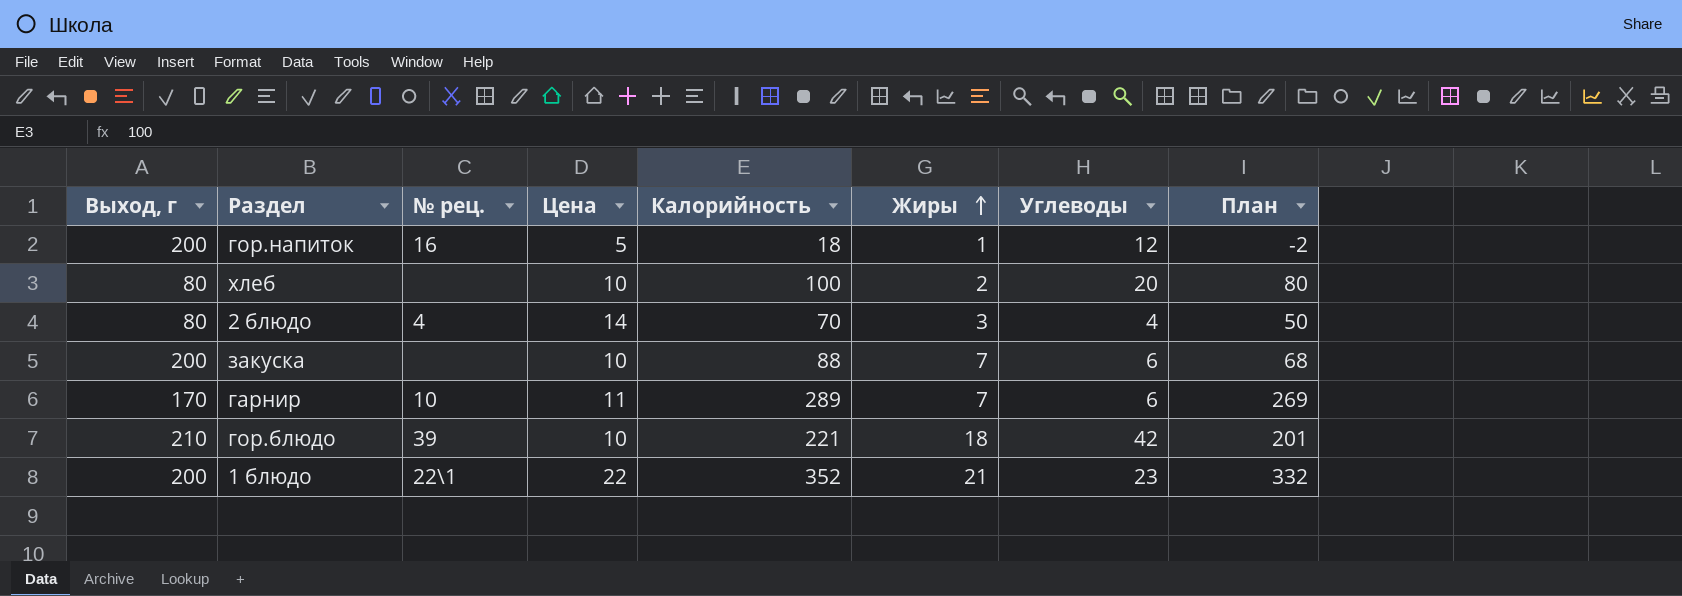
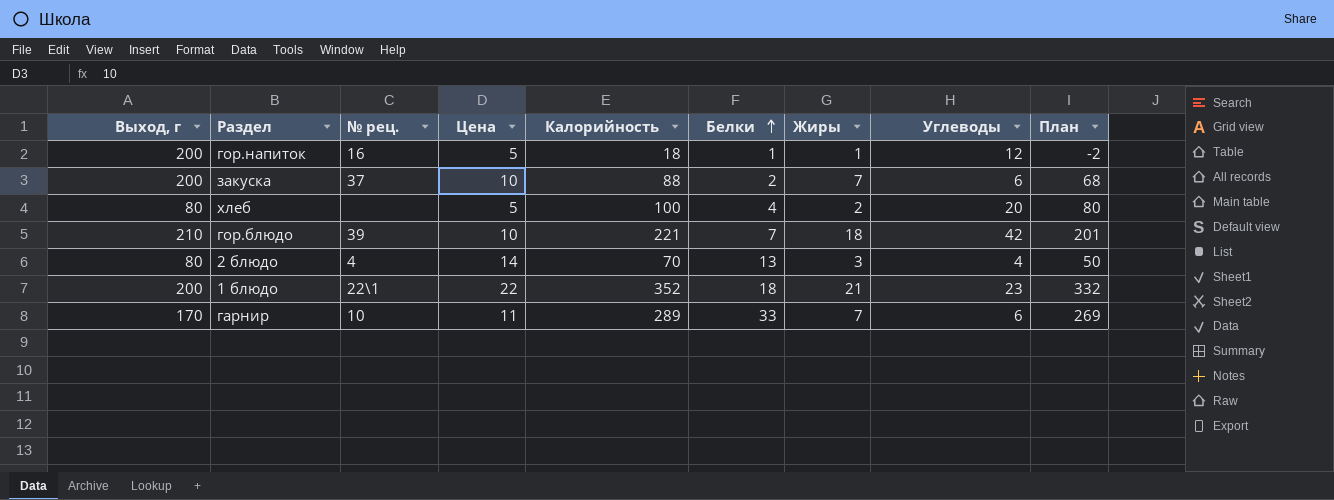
row order: Жиры ascending -> Белки ascending
column Белки | position: none -> 6
закуска | № рец.: none -> 37
хлеб | Цена: 10 -> 5

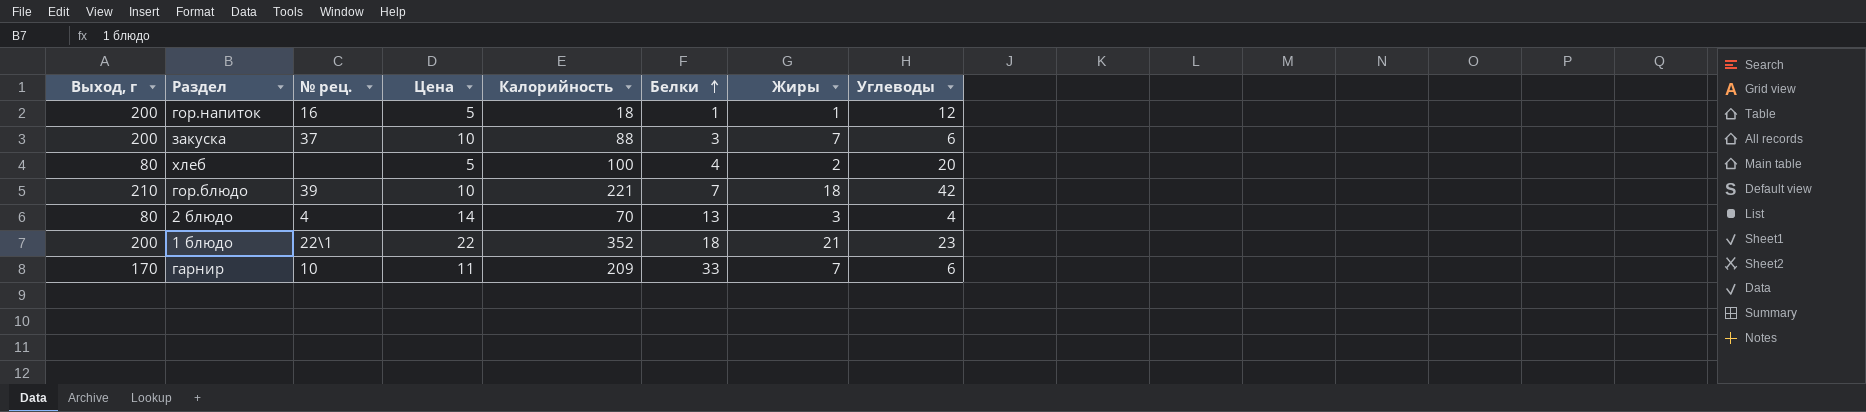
column План | formula: [Калорийность] - 20 -> none
закуска | Белки: 2 -> 3
гарнир | Калорийность: 289 -> 209

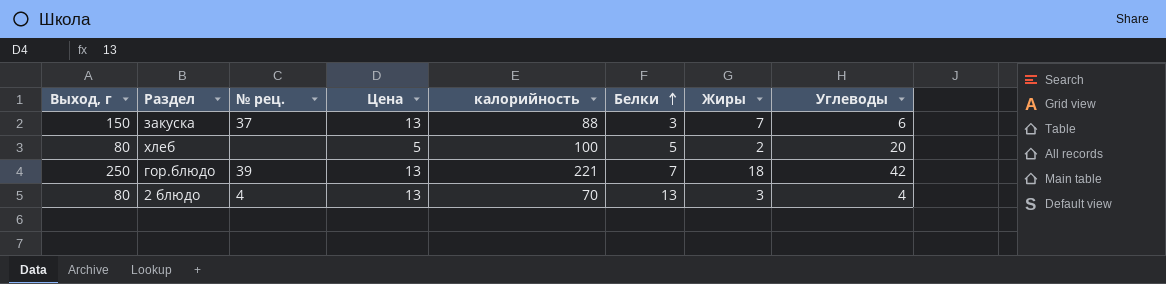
column name: Калорийность -> калорийность
row гор.напиток: 200 | 16 | 5 | 18 | 1 | 1 | 12 -> none
row 1 блюдо: 200 | 22\1 | 22 | 352 | 18 | 21 | 23 -> none
row гарнир: 170 | 10 | 11 | 209 | 33 | 7 | 6 -> none
закуска | Выход, г: 200 -> 150
закуска | Цена: 10 -> 13
хлеб | Белки: 4 -> 5
гор.блюдо | Выход, г: 210 -> 250
гор.блюдо | Цена: 10 -> 13
2 блюдо | Цена: 14 -> 13

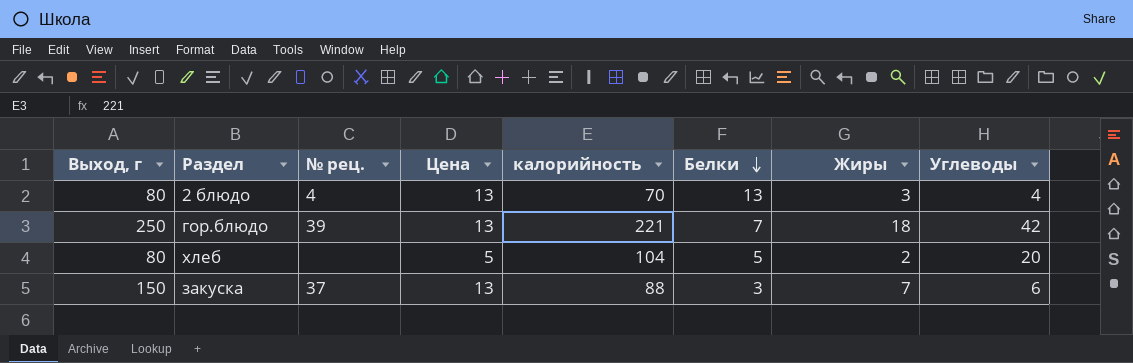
row order: Белки ascending -> Белки descending
хлеб | калорийность: 100 -> 104

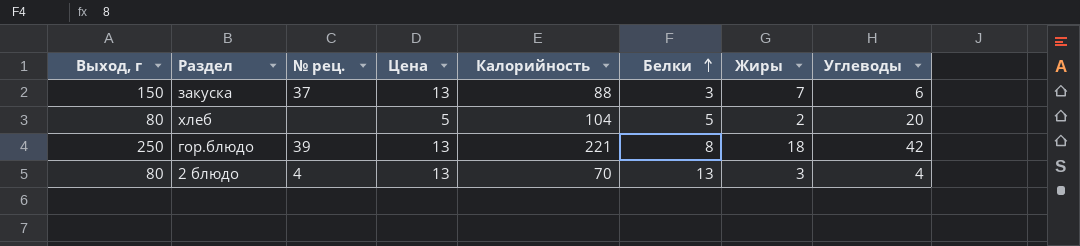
row order: Белки descending -> Белки ascending
column name: калорийность -> Калорийность
гор.блюдо | Белки: 7 -> 8

